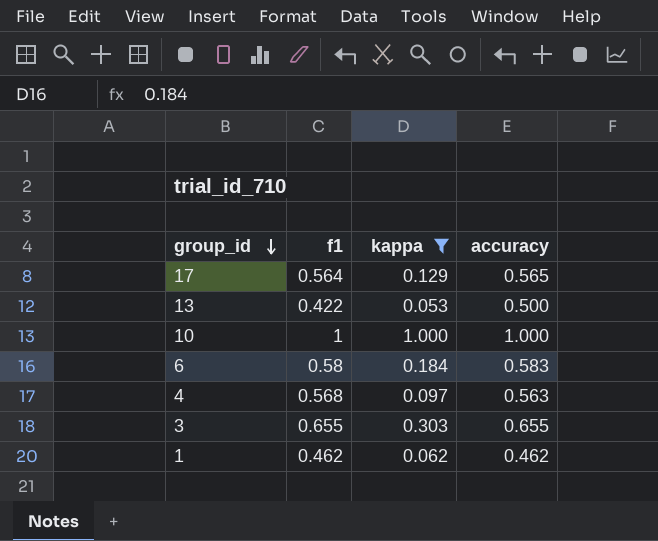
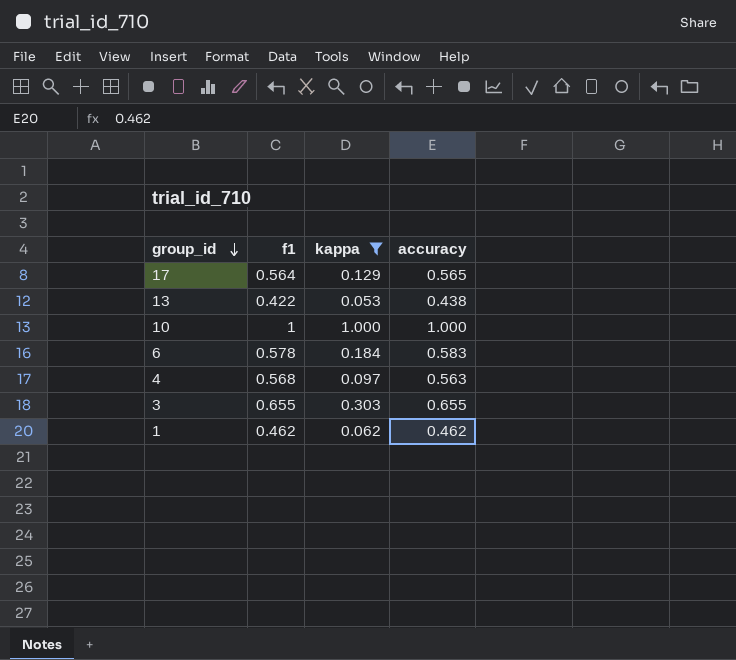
13 | accuracy: 0.500 -> 0.438
6 | f1: 0.58 -> 0.578

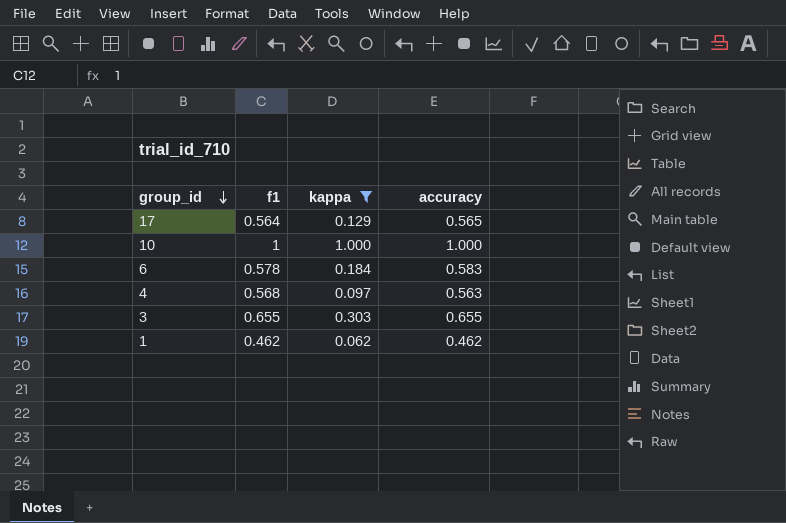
row 13: 0.422 | 0.053 | 0.438 -> none

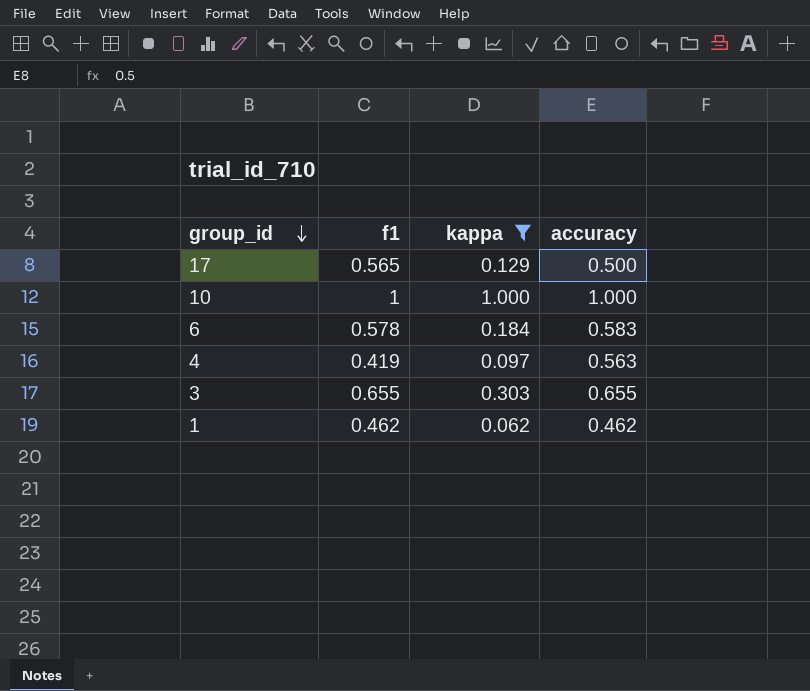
17 | f1: 0.564 -> 0.565
17 | accuracy: 0.565 -> 0.500
4 | f1: 0.568 -> 0.419

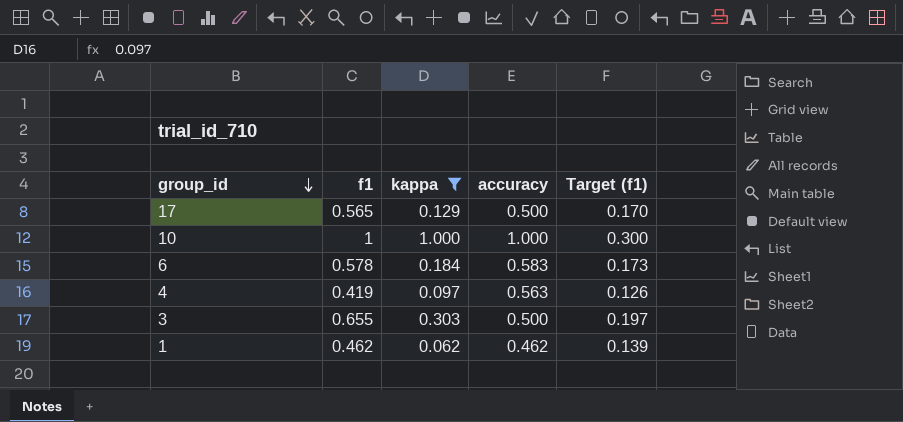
column Target (f1) | formula: none -> [f1] * 0.3
3 | accuracy: 0.655 -> 0.500

